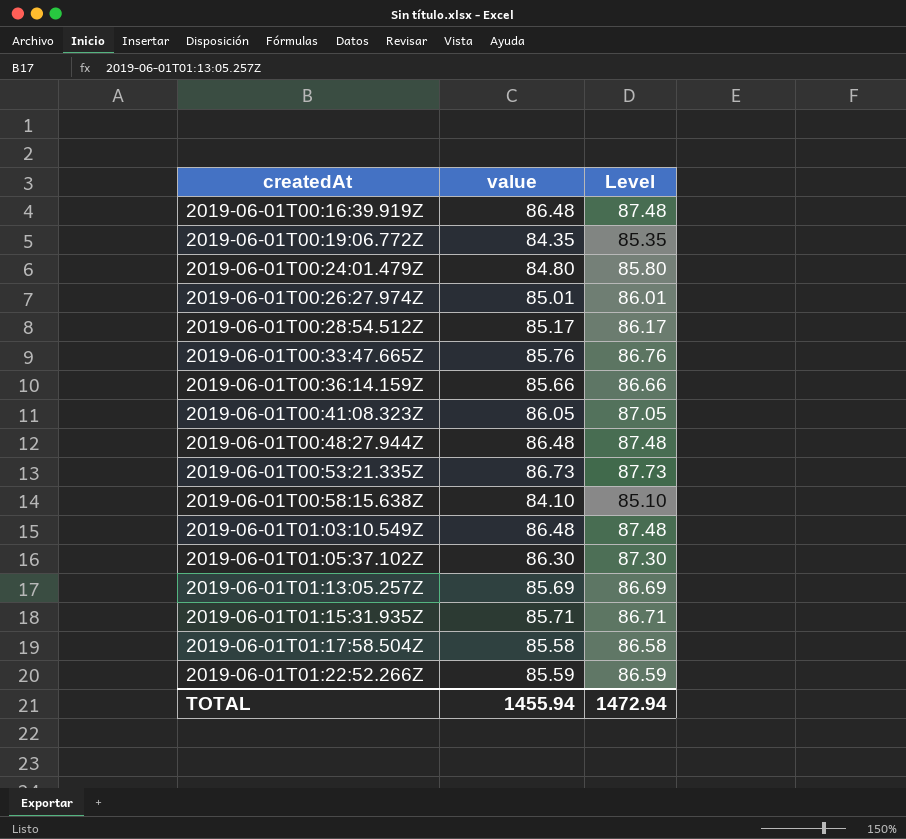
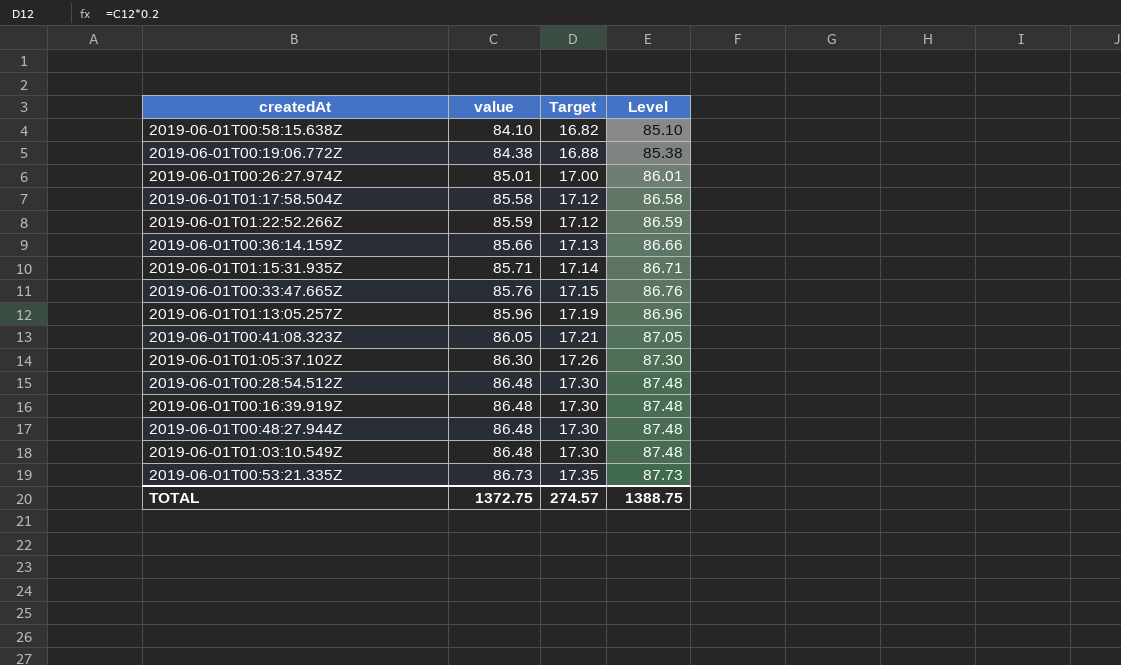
row order: createdAt ascending -> value ascending
column Target | formula: none -> [value] * 0.2
row 2019-06-01T00:24:01.479Z: 84.80 | 85.80 -> none
2019-06-01T00:19:06.772Z | value: 84.35 -> 84.38
2019-06-01T00:19:06.772Z | Level: 85.35 -> 85.38
2019-06-01T01:13:05.257Z | value: 85.69 -> 85.96
2019-06-01T01:13:05.257Z | Level: 86.69 -> 86.96
2019-06-01T00:28:54.512Z | value: 85.17 -> 86.48
2019-06-01T00:28:54.512Z | Level: 86.17 -> 87.48
TOTAL | value: 1455.94 -> 1372.75
TOTAL | Level: 1472.94 -> 1388.75

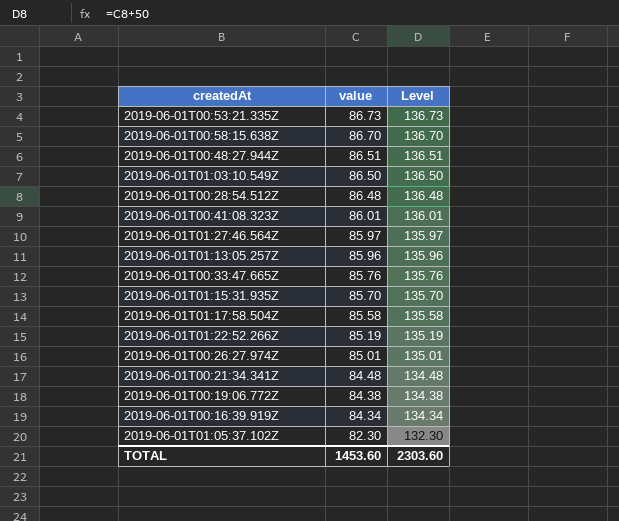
row order: value ascending -> value descending
column Target | formula: [value] * 0.2 -> none
column Level | formula: [value] + 1 -> [value] + 50
row 2019-06-01T00:36:14.159Z: 85.66 | 17.13 | 86.66 -> none
2019-06-01T00:58:15.638Z | value: 84.10 -> 86.70
2019-06-01T00:48:27.944Z | value: 86.48 -> 86.51
2019-06-01T01:03:10.549Z | value: 86.48 -> 86.50
2019-06-01T00:41:08.323Z | value: 86.05 -> 86.01
row 2019-06-01T01:27:46.564Z: none -> 85.97 | 135.97
2019-06-01T01:15:31.935Z | value: 85.71 -> 85.70
2019-06-01T01:22:52.266Z | value: 85.59 -> 85.19
row 2019-06-01T00:21:34.341Z: none -> 84.48 | 134.48
2019-06-01T00:16:39.919Z | value: 86.48 -> 84.34
2019-06-01T01:05:37.102Z | value: 86.30 -> 82.30
TOTAL | value: 1372.75 -> 1453.60
TOTAL | Level: 1388.75 -> 2303.60

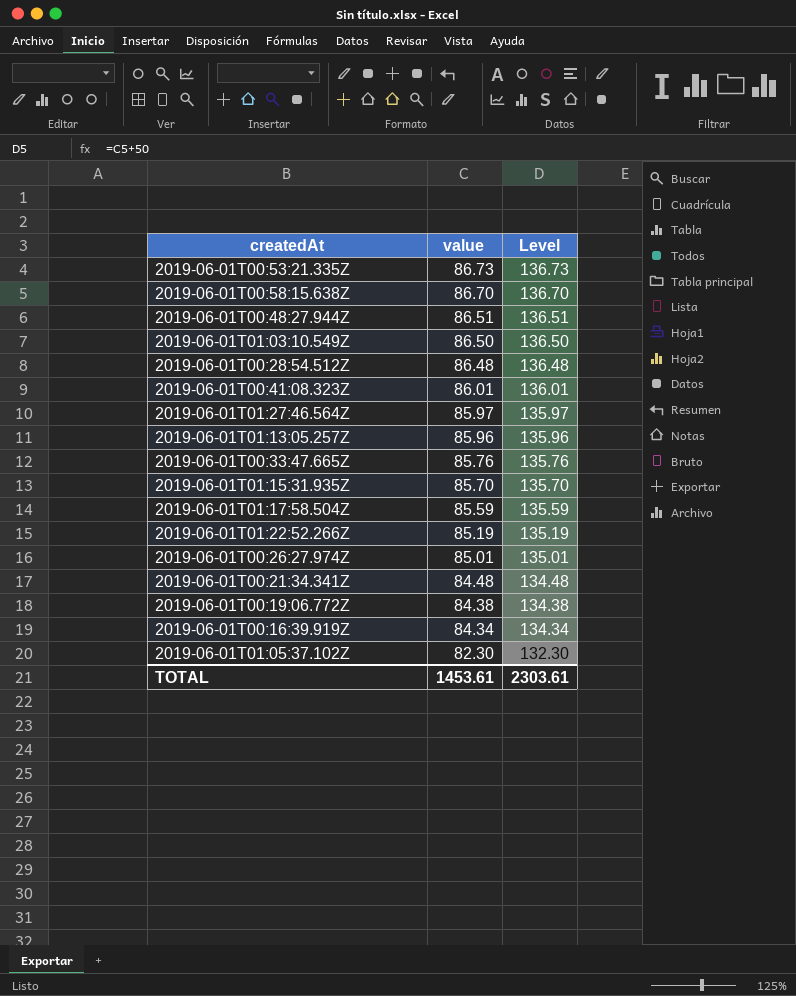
2019-06-01T01:17:58.504Z | value: 85.58 -> 85.59
2019-06-01T01:17:58.504Z | Level: 135.58 -> 135.59
TOTAL | value: 1453.60 -> 1453.61
TOTAL | Level: 2303.60 -> 2303.61

